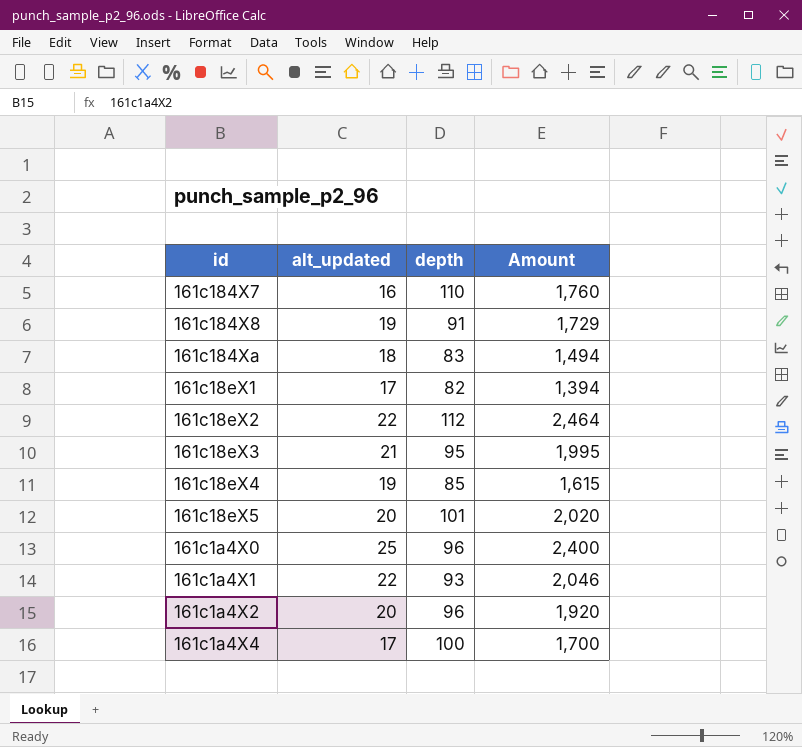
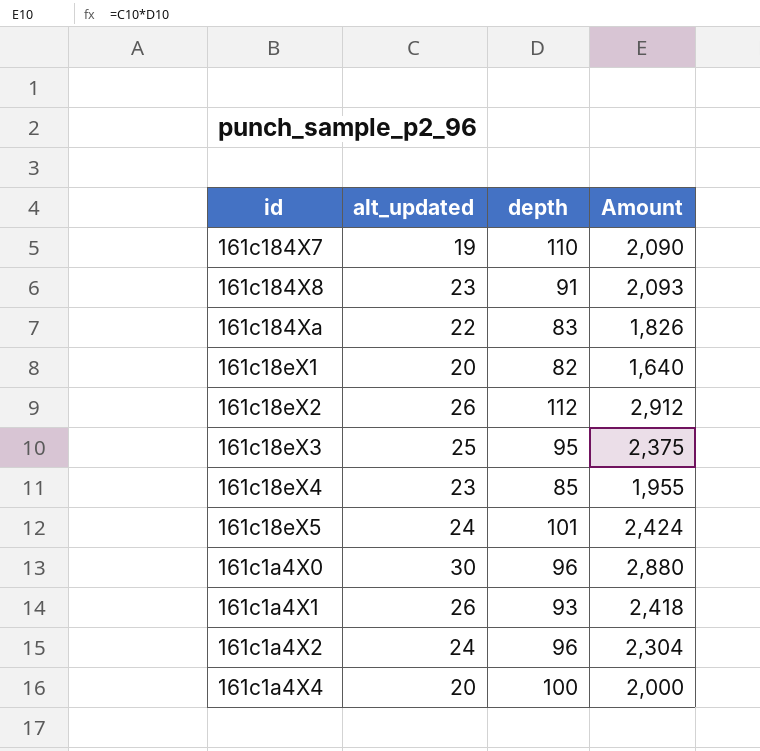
161c184X7 | alt_updated: 16 -> 19
161c184X7 | Amount: 1,760 -> 2,090
161c184X8 | alt_updated: 19 -> 23
161c184X8 | Amount: 1,729 -> 2,093
161c184Xa | alt_updated: 18 -> 22
161c184Xa | Amount: 1,494 -> 1,826
161c18eX1 | alt_updated: 17 -> 20
161c18eX1 | Amount: 1,394 -> 1,640
161c18eX2 | alt_updated: 22 -> 26
161c18eX2 | Amount: 2,464 -> 2,912
161c18eX3 | alt_updated: 21 -> 25
161c18eX3 | Amount: 1,995 -> 2,375
161c18eX4 | alt_updated: 19 -> 23
161c18eX4 | Amount: 1,615 -> 1,955
161c18eX5 | alt_updated: 20 -> 24
161c18eX5 | Amount: 2,020 -> 2,424
161c1a4X0 | alt_updated: 25 -> 30
161c1a4X0 | Amount: 2,400 -> 2,880
161c1a4X1 | alt_updated: 22 -> 26
161c1a4X1 | Amount: 2,046 -> 2,418
161c1a4X2 | alt_updated: 20 -> 24
161c1a4X2 | Amount: 1,920 -> 2,304
161c1a4X4 | alt_updated: 17 -> 20
161c1a4X4 | Amount: 1,700 -> 2,000

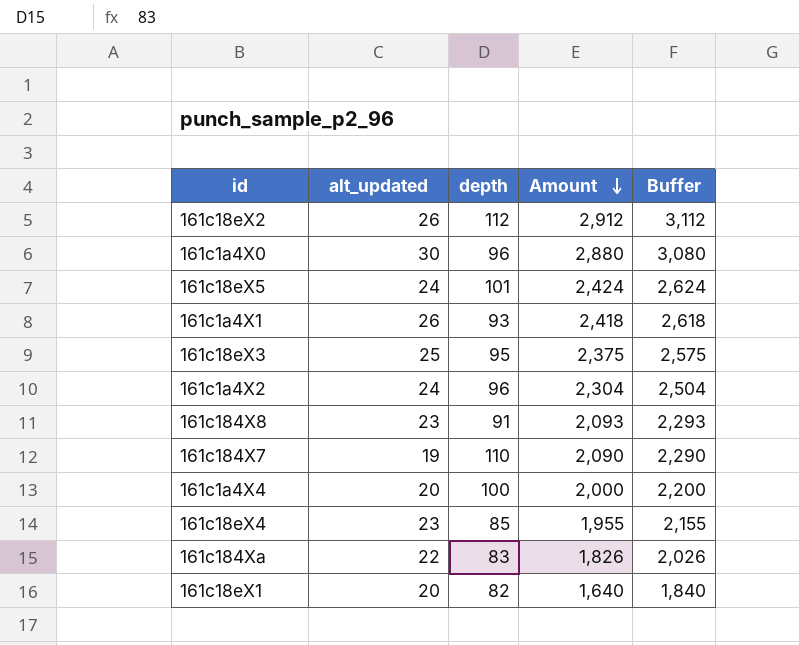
row order: none -> Amount descending
column Buffer | formula: none -> [Amount] + 200

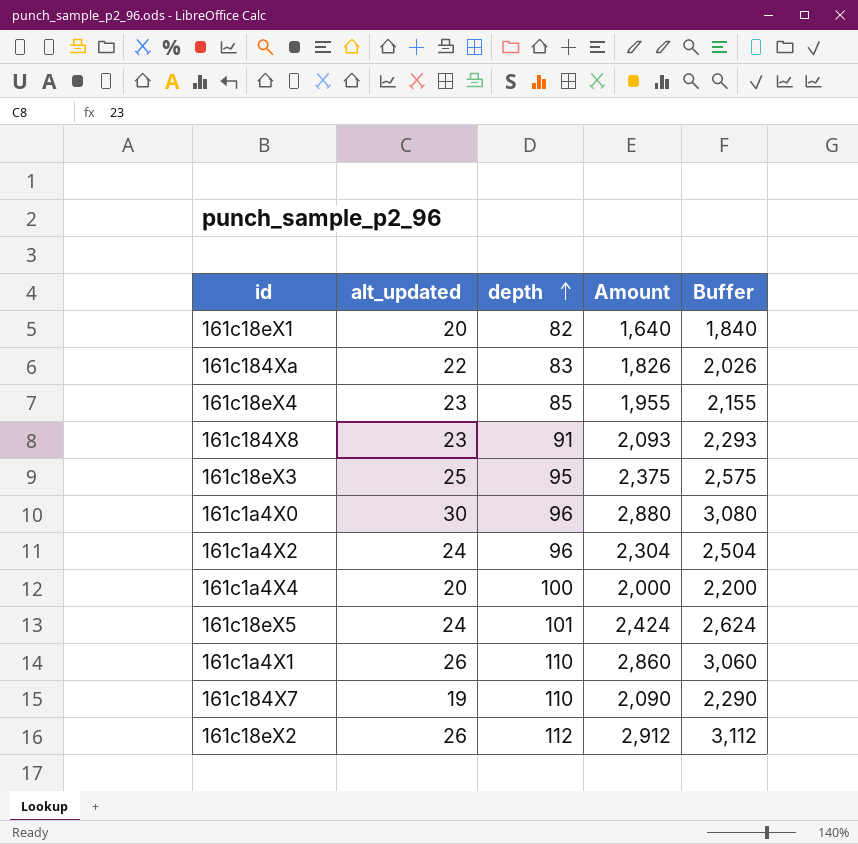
row order: Amount descending -> depth ascending
161c1a4X1 | depth: 93 -> 110
161c1a4X1 | Amount: 2,418 -> 2,860
161c1a4X1 | Buffer: 2,618 -> 3,060

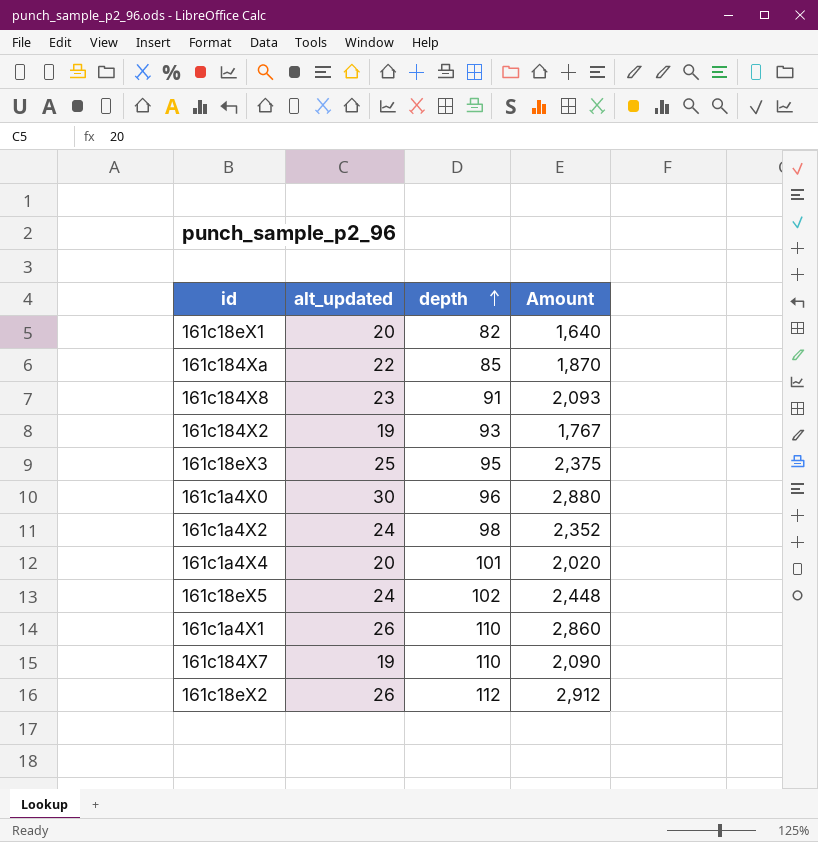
column Buffer | formula: [Amount] + 200 -> none
row 161c18eX4: 23 | 85 | 1,955 | 2,155 -> none
161c184Xa | depth: 83 -> 85
161c184Xa | Amount: 1,826 -> 1,870
row 161c184X2: none -> 19 | 93 | 1,767
161c1a4X2 | depth: 96 -> 98
161c1a4X2 | Amount: 2,304 -> 2,352
161c1a4X4 | depth: 100 -> 101
161c1a4X4 | Amount: 2,000 -> 2,020
161c18eX5 | depth: 101 -> 102
161c18eX5 | Amount: 2,424 -> 2,448

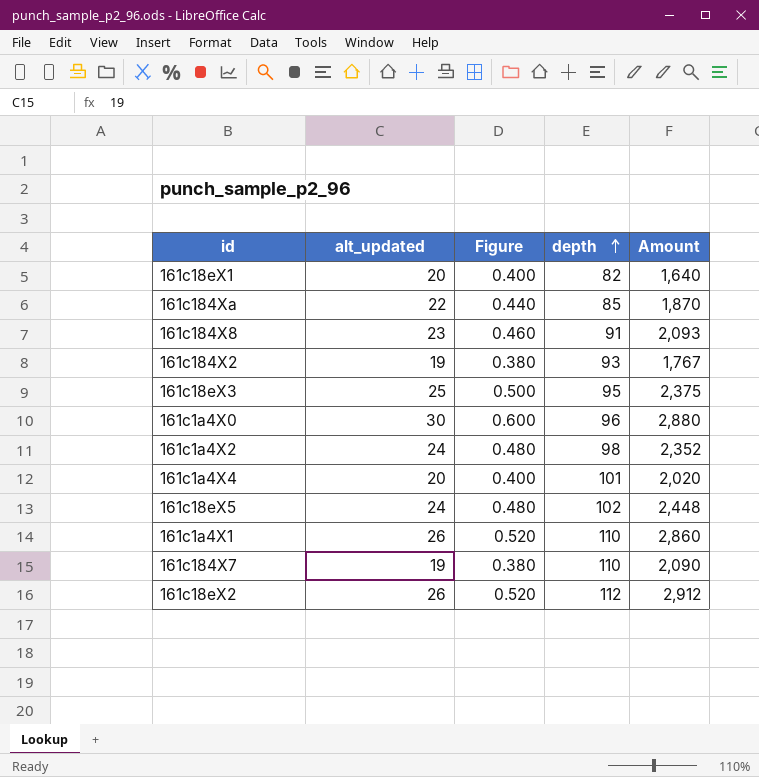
column Figure | formula: none -> [alt_updated] * 0.02

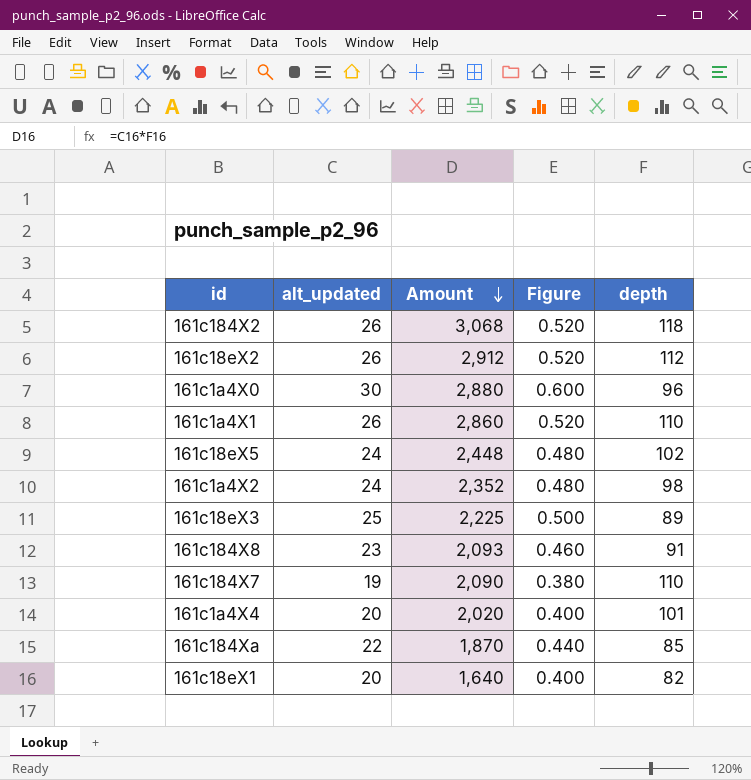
row order: depth ascending -> Amount descending
column Amount | position: 5 -> 3
161c184X2 | alt_updated: 19 -> 26
161c184X2 | Amount: 1,767 -> 3,068
161c184X2 | Figure: 0.380 -> 0.520
161c184X2 | depth: 93 -> 118
161c18eX3 | Amount: 2,375 -> 2,225
161c18eX3 | depth: 95 -> 89

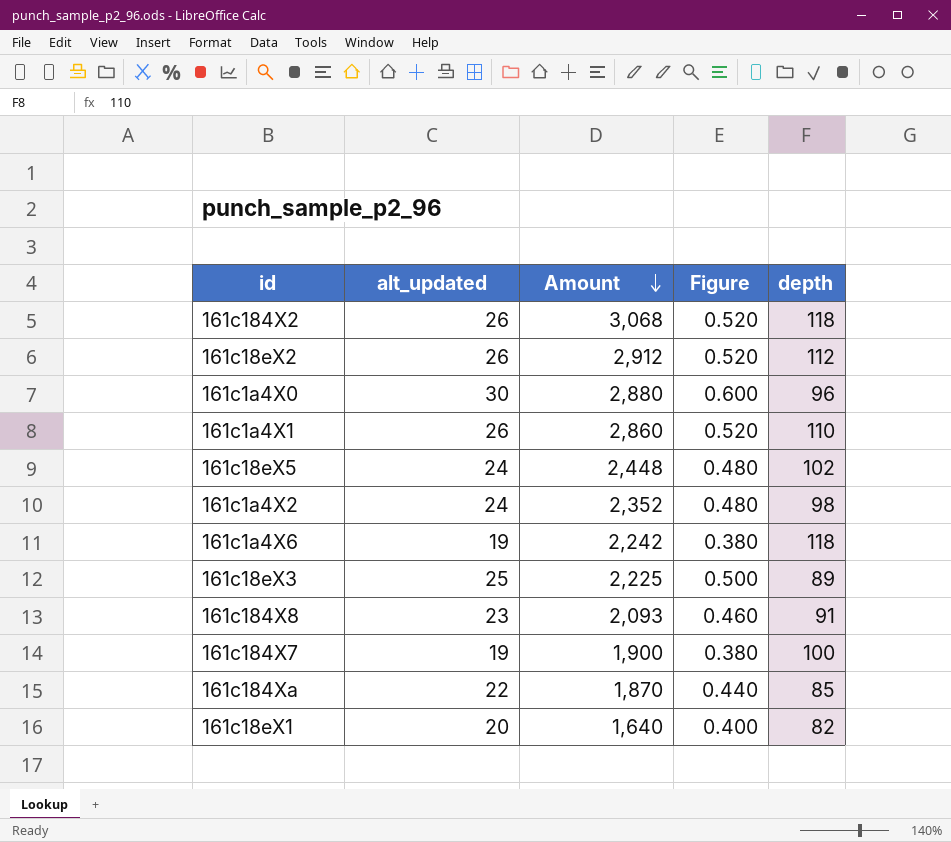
row 161c1a4X4: 20 | 2,020 | 0.400 | 101 -> none
row 161c1a4X6: none -> 19 | 2,242 | 0.380 | 118
161c184X7 | Amount: 2,090 -> 1,900
161c184X7 | depth: 110 -> 100

